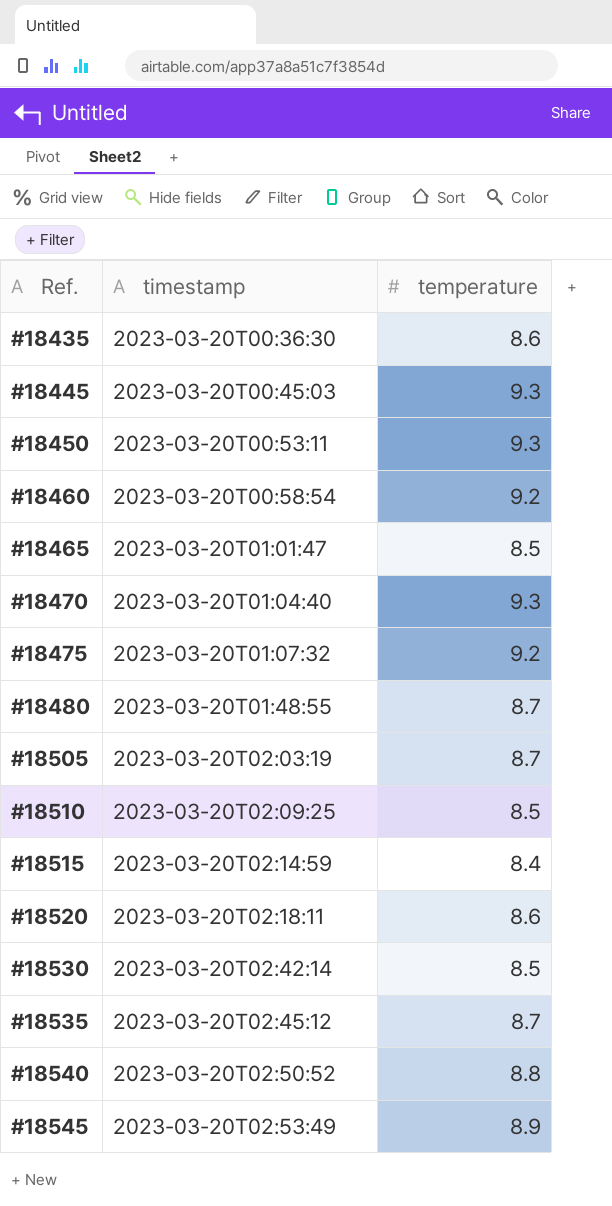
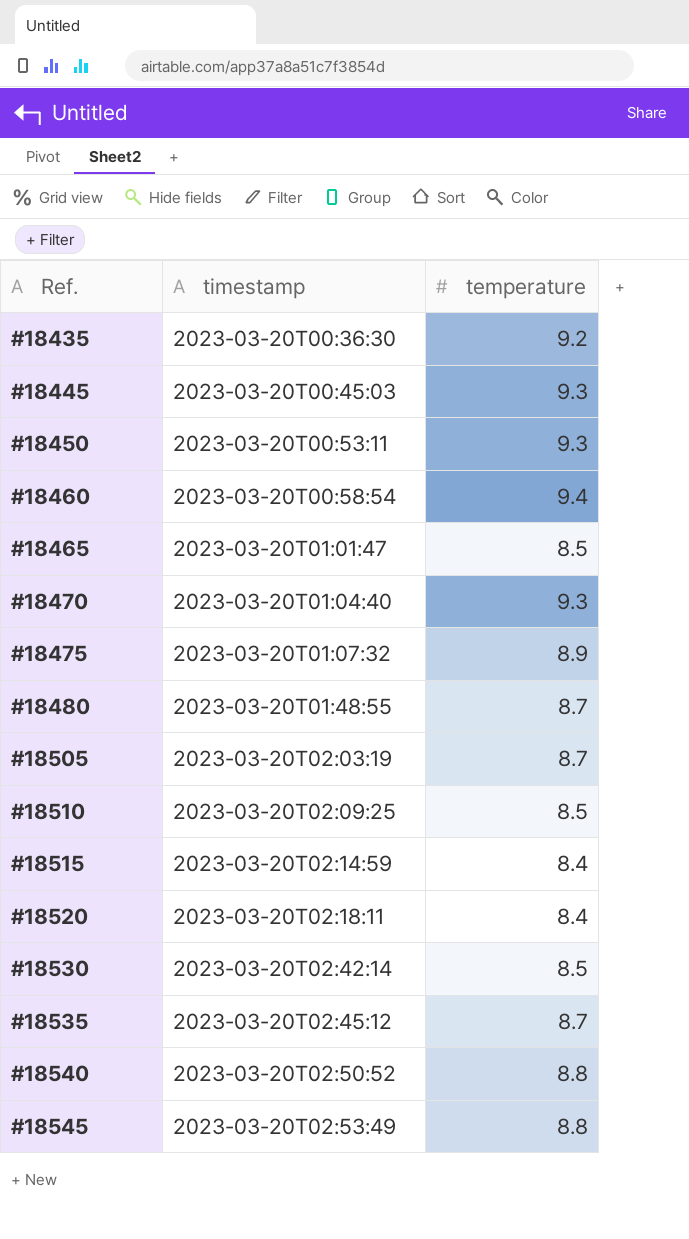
#18435 | temperature: 8.6 -> 9.2
#18460 | temperature: 9.2 -> 9.4
#18475 | temperature: 9.2 -> 8.9
#18520 | temperature: 8.6 -> 8.4
#18545 | temperature: 8.9 -> 8.8

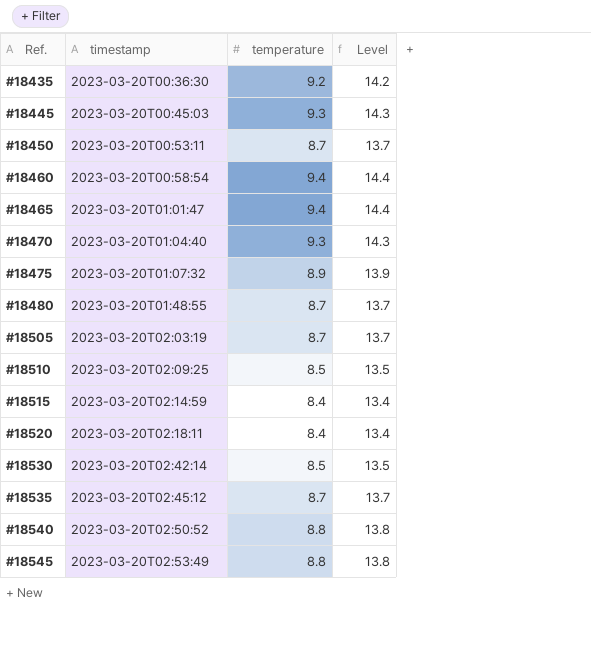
column Level | formula: none -> [temperature] + 5
#18450 | temperature: 9.3 -> 8.7
#18465 | temperature: 8.5 -> 9.4

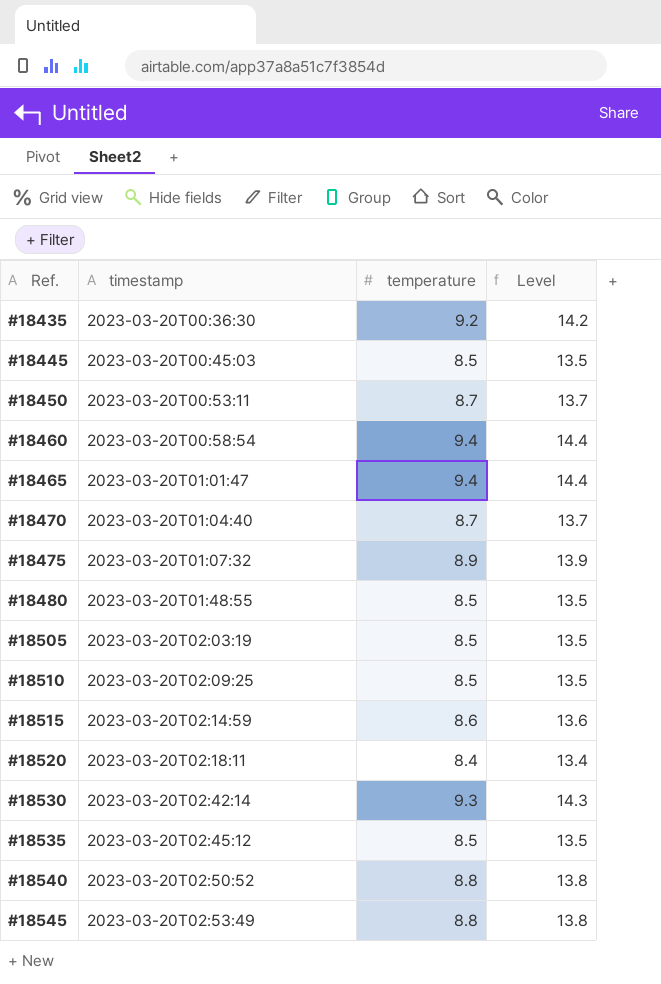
#18445 | temperature: 9.3 -> 8.5
#18445 | Level: 14.3 -> 13.5
#18470 | temperature: 9.3 -> 8.7
#18470 | Level: 14.3 -> 13.7
#18480 | temperature: 8.7 -> 8.5
#18480 | Level: 13.7 -> 13.5
#18505 | temperature: 8.7 -> 8.5
#18505 | Level: 13.7 -> 13.5
#18515 | temperature: 8.4 -> 8.6
#18515 | Level: 13.4 -> 13.6
#18530 | temperature: 8.5 -> 9.3
#18530 | Level: 13.5 -> 14.3
#18535 | temperature: 8.7 -> 8.5
#18535 | Level: 13.7 -> 13.5

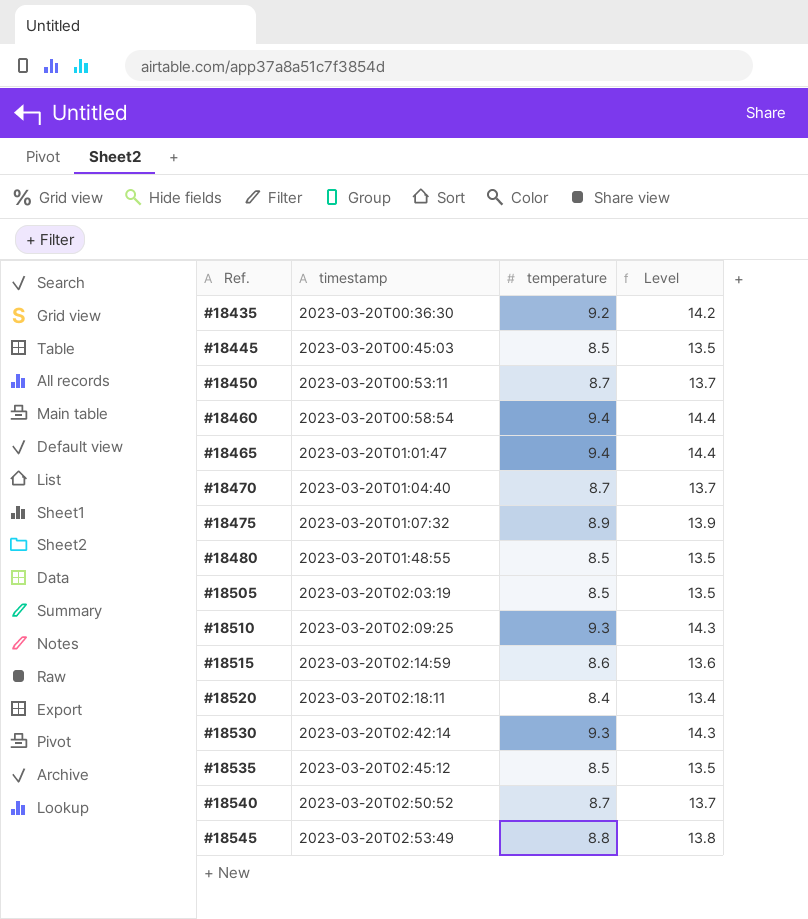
#18510 | temperature: 8.5 -> 9.3
#18510 | Level: 13.5 -> 14.3
#18540 | temperature: 8.8 -> 8.7
#18540 | Level: 13.8 -> 13.7

